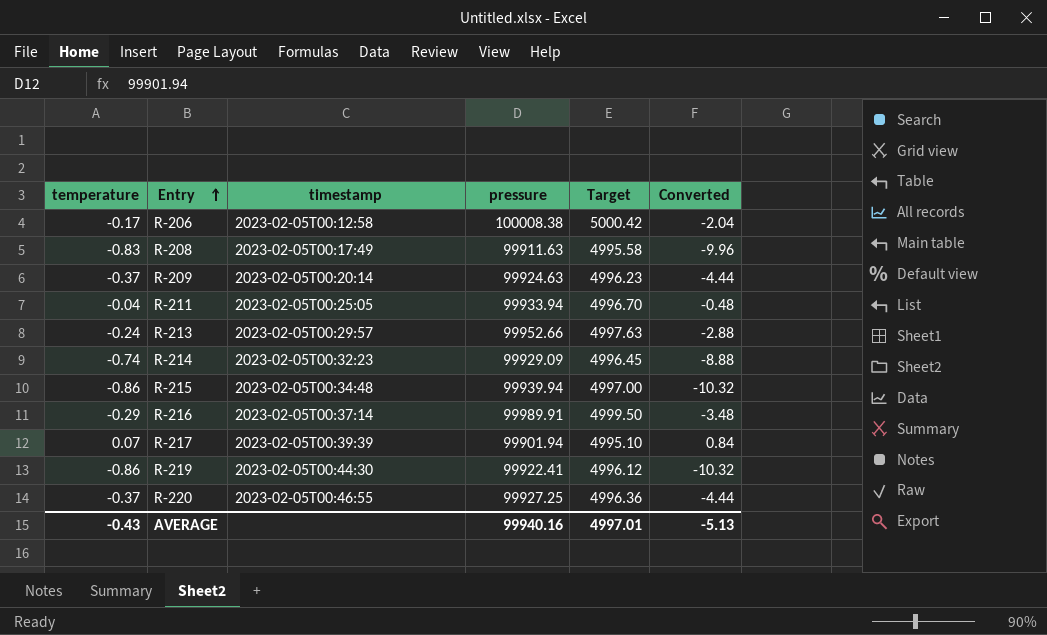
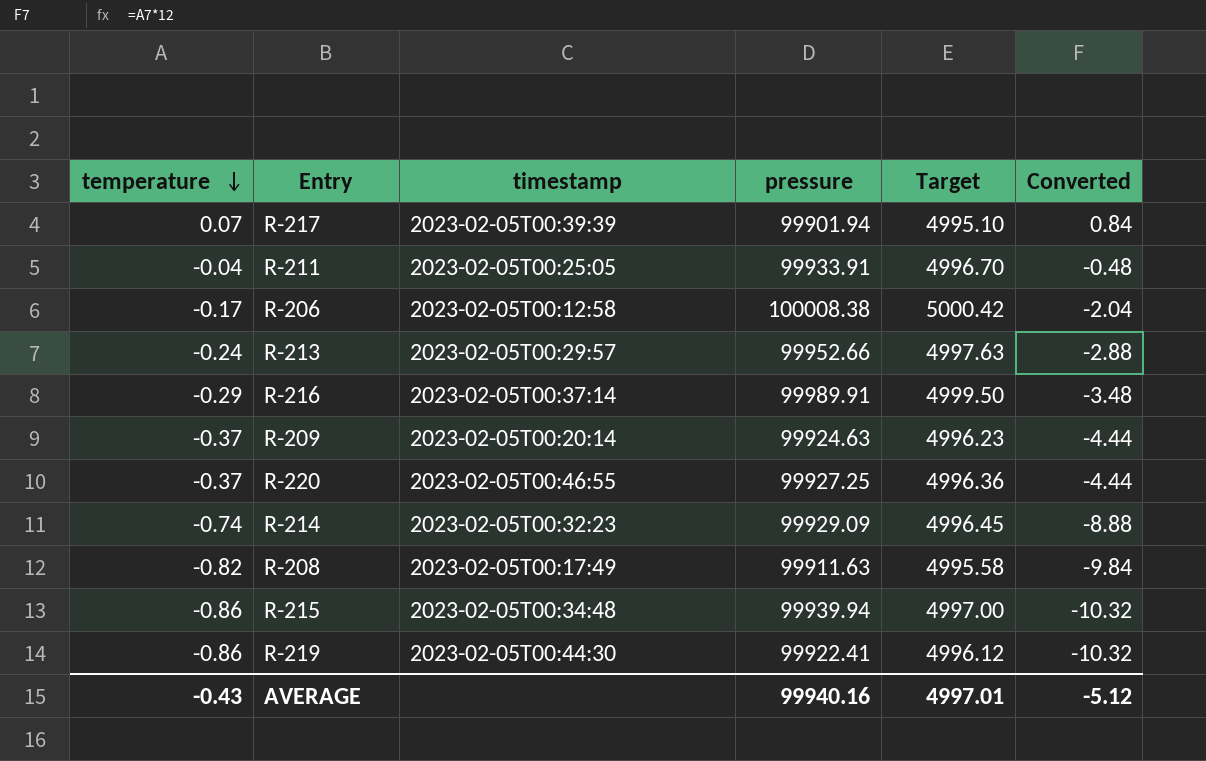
row order: Entry ascending -> temperature descending
R-211 | pressure: 99933.94 -> 99933.91
R-208 | temperature: -0.83 -> -0.82
R-208 | Converted: -9.96 -> -9.84
AVERAGE | Converted: -5.13 -> -5.12

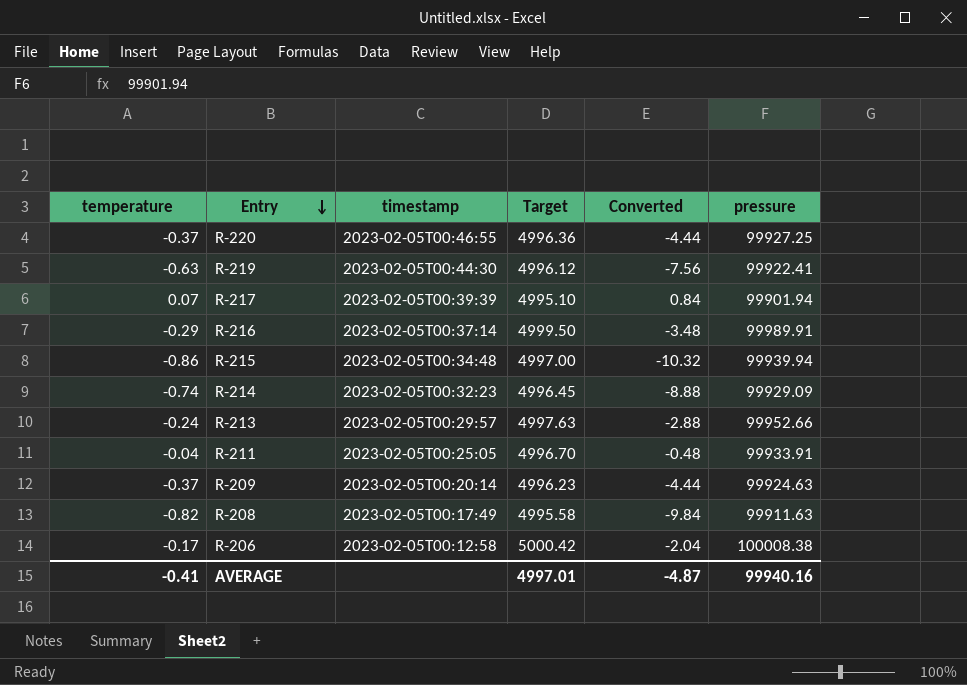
row order: temperature descending -> Entry descending
column pressure | position: 4 -> 6
R-219 | temperature: -0.86 -> -0.63
R-219 | Converted: -10.32 -> -7.56
AVERAGE | temperature: -0.43 -> -0.41
AVERAGE | Converted: -5.12 -> -4.87

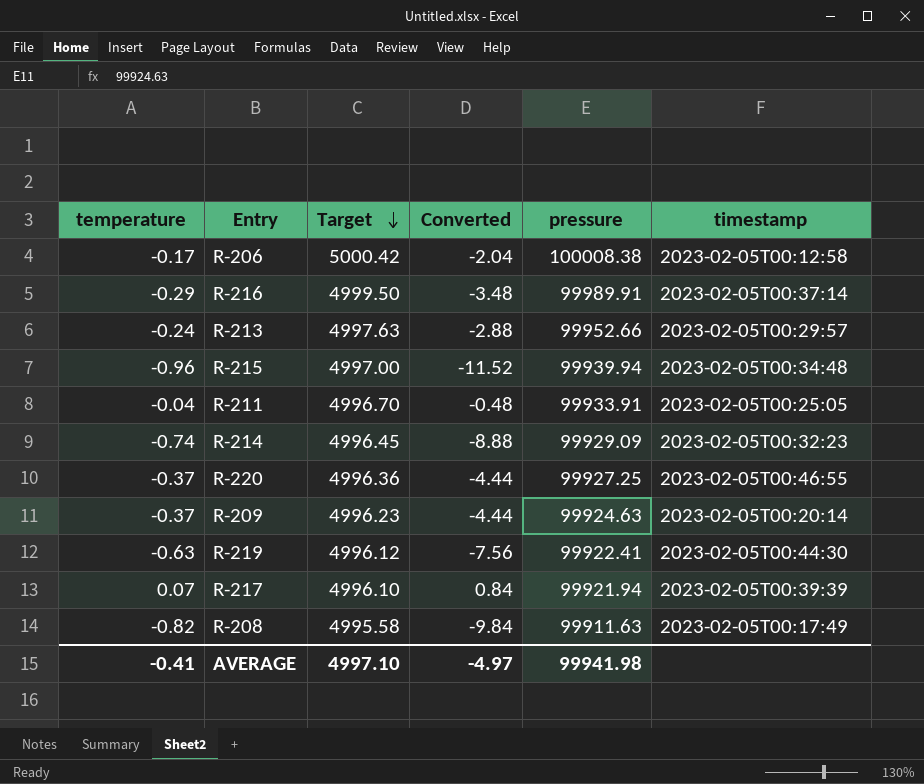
row order: Entry descending -> Target descending
column timestamp | position: 3 -> 6
R-215 | temperature: -0.86 -> -0.96
R-215 | Converted: -10.32 -> -11.52
R-217 | Target: 4995.10 -> 4996.10
R-217 | pressure: 99901.94 -> 99921.94
AVERAGE | Target: 4997.01 -> 4997.10
AVERAGE | Converted: -4.87 -> -4.97
AVERAGE | pressure: 99940.16 -> 99941.98

